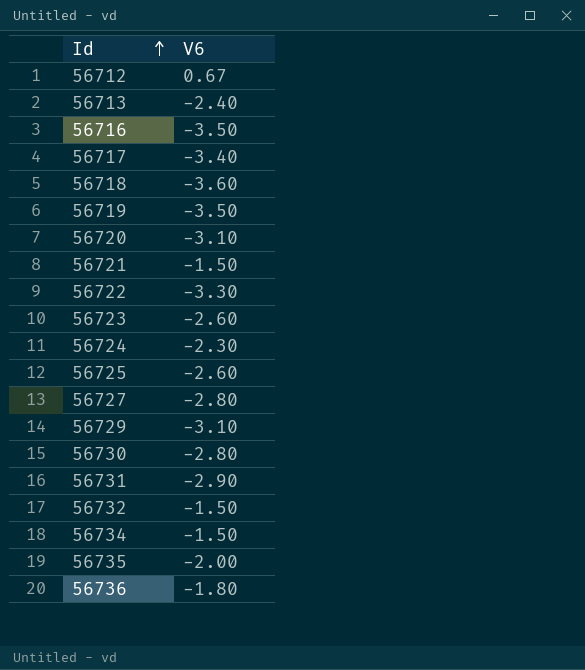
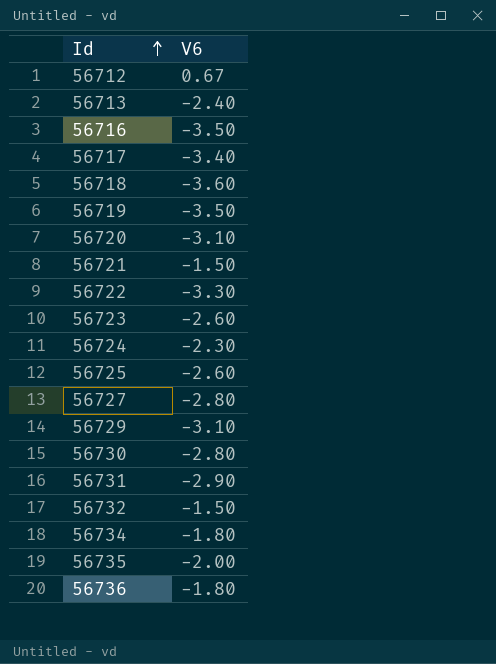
56734 | V6: -1.50 -> -1.80

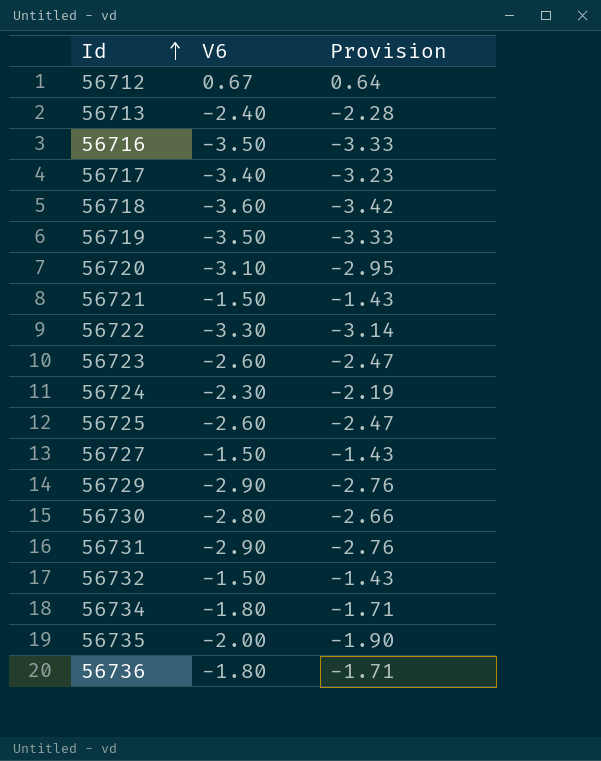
column Provision | formula: none -> [V6] * 0.95
56727 | V6: -2.80 -> -1.50
56729 | V6: -3.10 -> -2.90

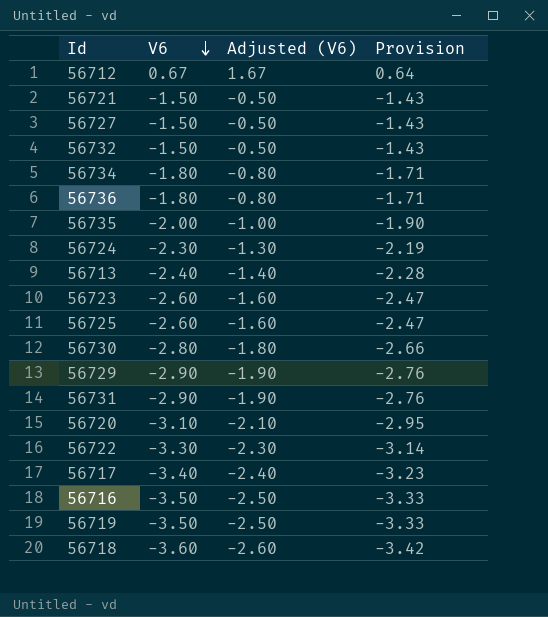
row order: Id ascending -> V6 descending
column Adjusted (V6) | formula: none -> [V6] + 1

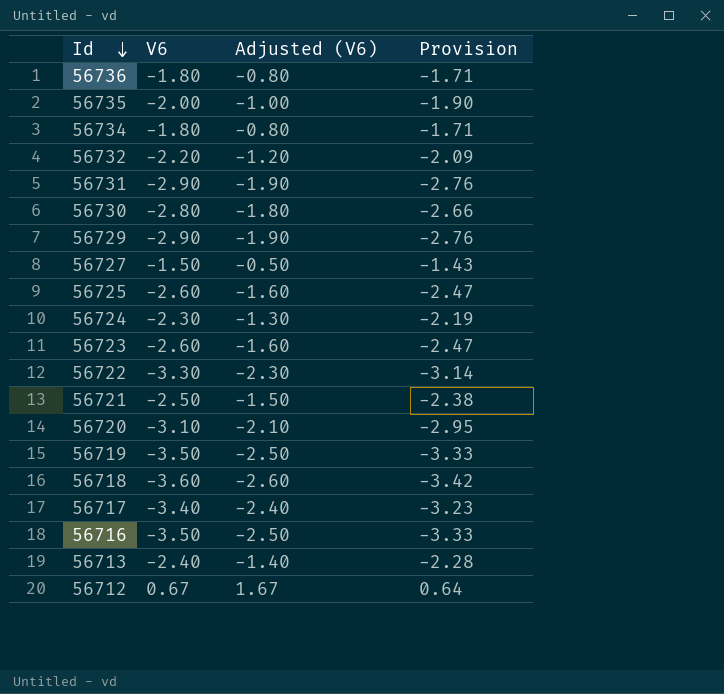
row order: V6 descending -> Id descending
56732 | V6: -1.50 -> -2.20
56732 | Adjusted (V6): -0.50 -> -1.20
56732 | Provision: -1.43 -> -2.09
56721 | V6: -1.50 -> -2.50
56721 | Adjusted (V6): -0.50 -> -1.50
56721 | Provision: -1.43 -> -2.38

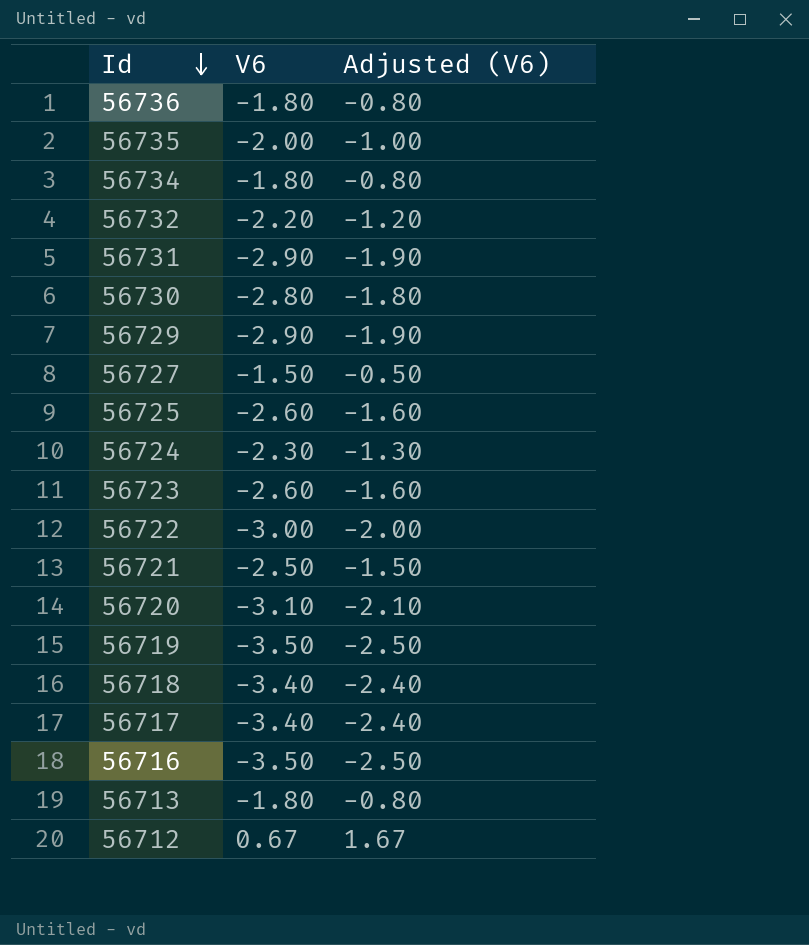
column Provision | formula: [V6] * 0.95 -> none
56722 | V6: -3.30 -> -3.00
56722 | Adjusted (V6): -2.30 -> -2.00
56718 | V6: -3.60 -> -3.40
56718 | Adjusted (V6): -2.60 -> -2.40
56713 | V6: -2.40 -> -1.80
56713 | Adjusted (V6): -1.40 -> -0.80

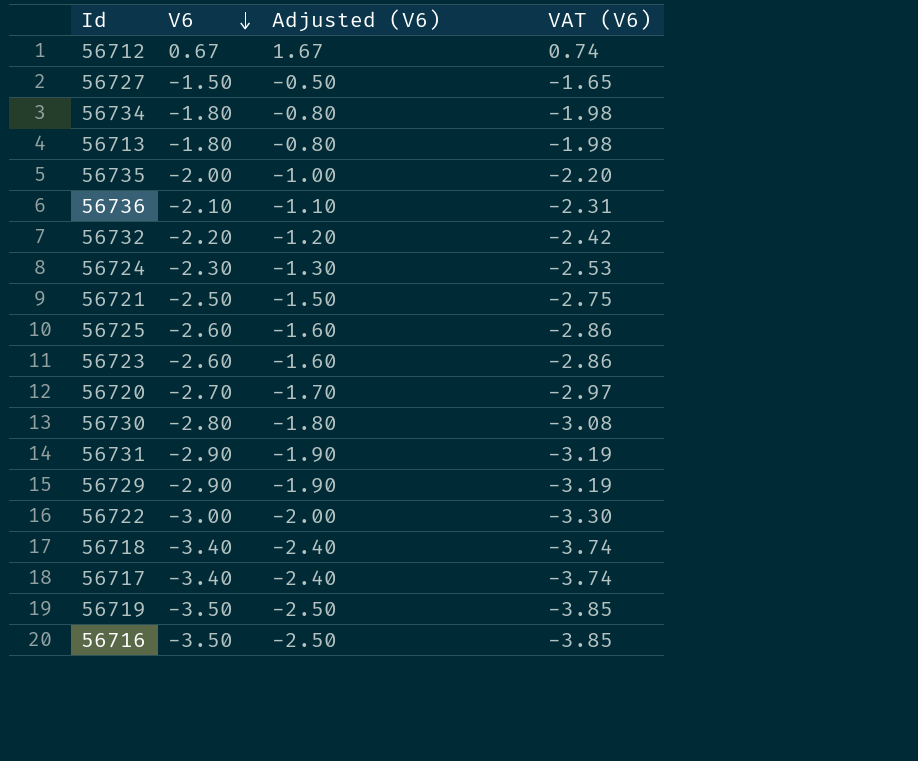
row order: Id descending -> V6 descending
column VAT (V6) | formula: none -> [V6] * 1.1
56736 | V6: -1.80 -> -2.10
56736 | Adjusted (V6): -0.80 -> -1.10
56720 | V6: -3.10 -> -2.70
56720 | Adjusted (V6): -2.10 -> -1.70

